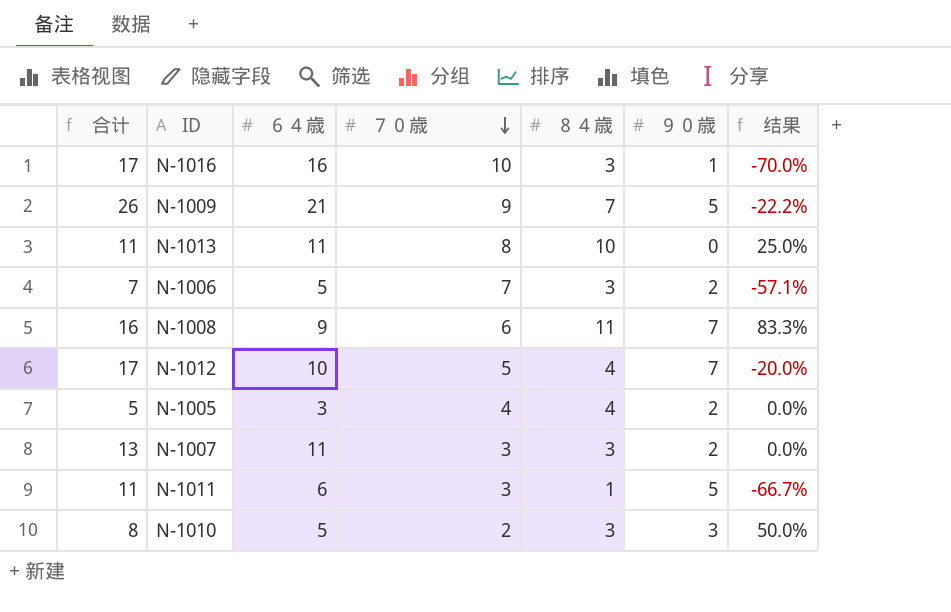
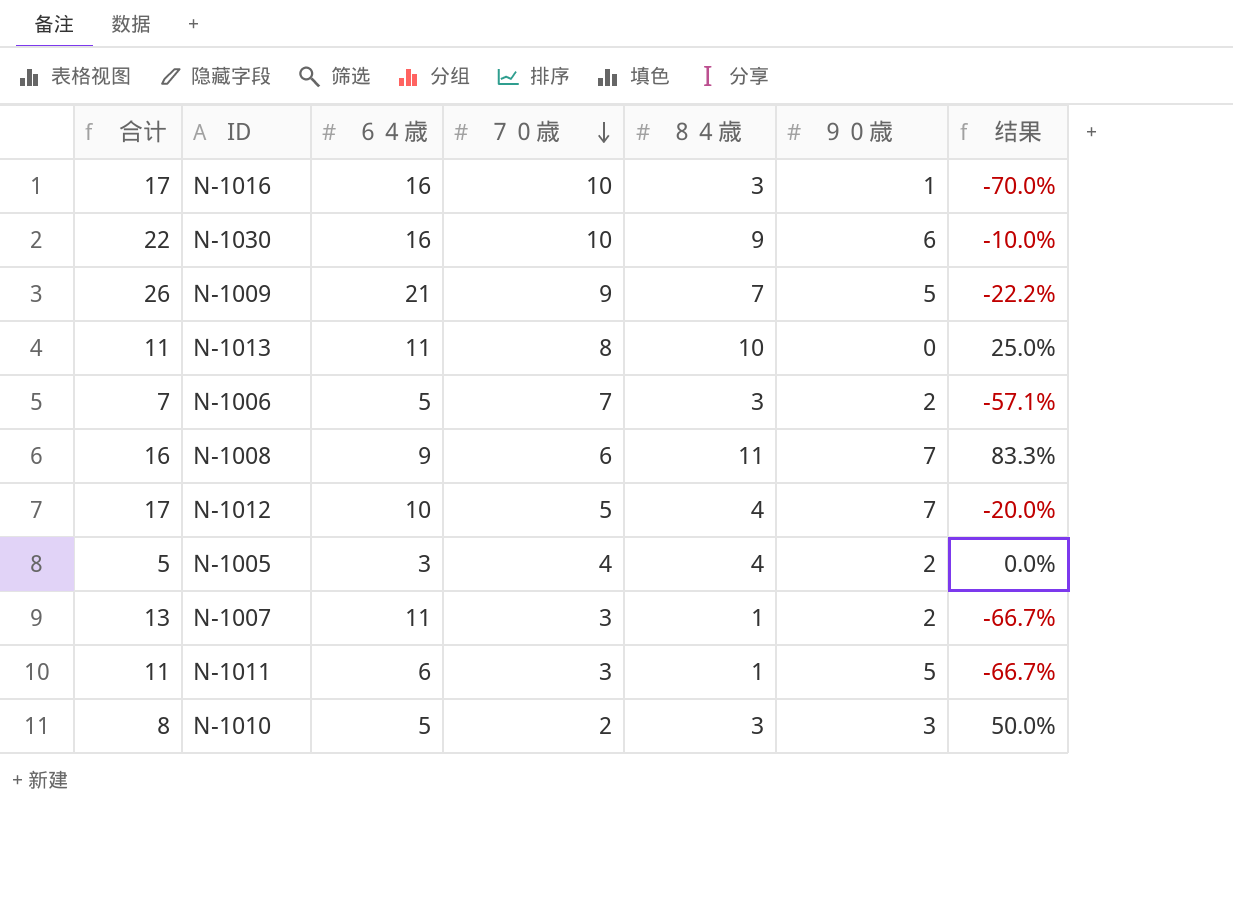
row N-1030: none -> 22 | 16 | 10 | 9 | 6 | -10.0%
N-1007 | ８４歳: 3 -> 1
N-1007 | 结果: 0.0% -> -66.7%

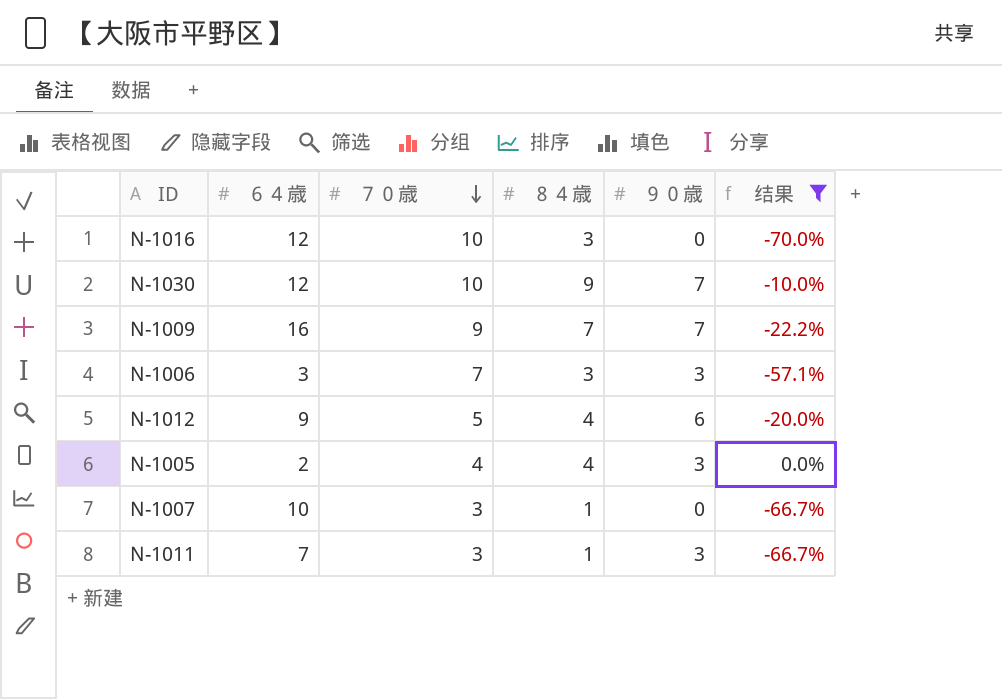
filter: none -> 结果 <= 0.0%
column 合计 | formula: [６４歳] + [９０歳] -> none
N-1016 | ６４歳: 16 -> 12
N-1016 | ９０歳: 1 -> 0
N-1030 | ６４歳: 16 -> 12
N-1030 | ９０歳: 6 -> 7
N-1009 | ６４歳: 21 -> 16
N-1009 | ９０歳: 5 -> 7
N-1006 | ６４歳: 5 -> 3
N-1006 | ９０歳: 2 -> 3
N-1012 | ６４歳: 10 -> 9
N-1012 | ９０歳: 7 -> 6
N-1005 | ６４歳: 3 -> 2
N-1005 | ９０歳: 2 -> 3
N-1007 | ６４歳: 11 -> 10
N-1007 | ９０歳: 2 -> 0
N-1011 | ６４歳: 6 -> 7
N-1011 | ９０歳: 5 -> 3

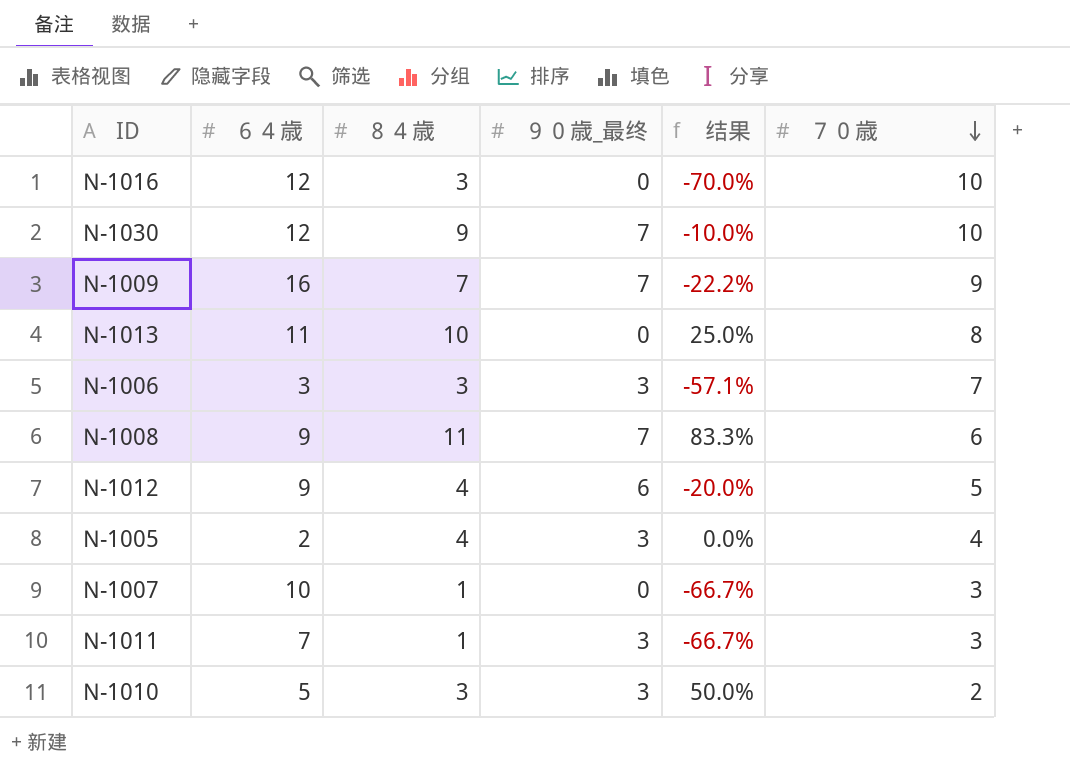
filter: 结果 <= 0.0% -> none
column name: ９０歳 -> ９０歳_最终
column ７０歳 | position: 3 -> 6

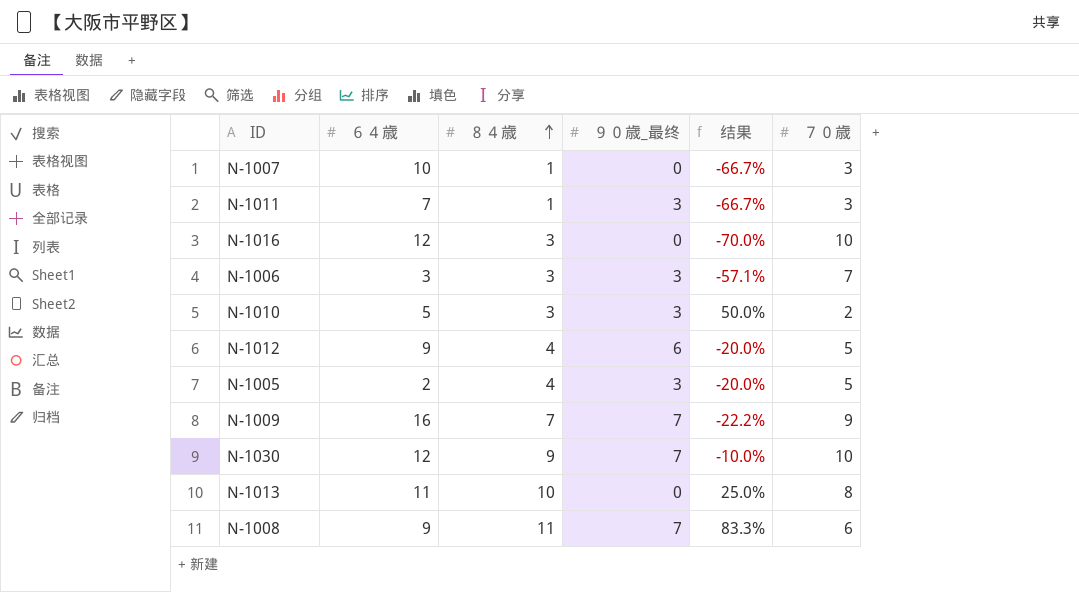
row order: ７０歳 descending -> ８４歳 ascending
N-1005 | 结果: 0.0% -> -20.0%
N-1005 | ７０歳: 4 -> 5

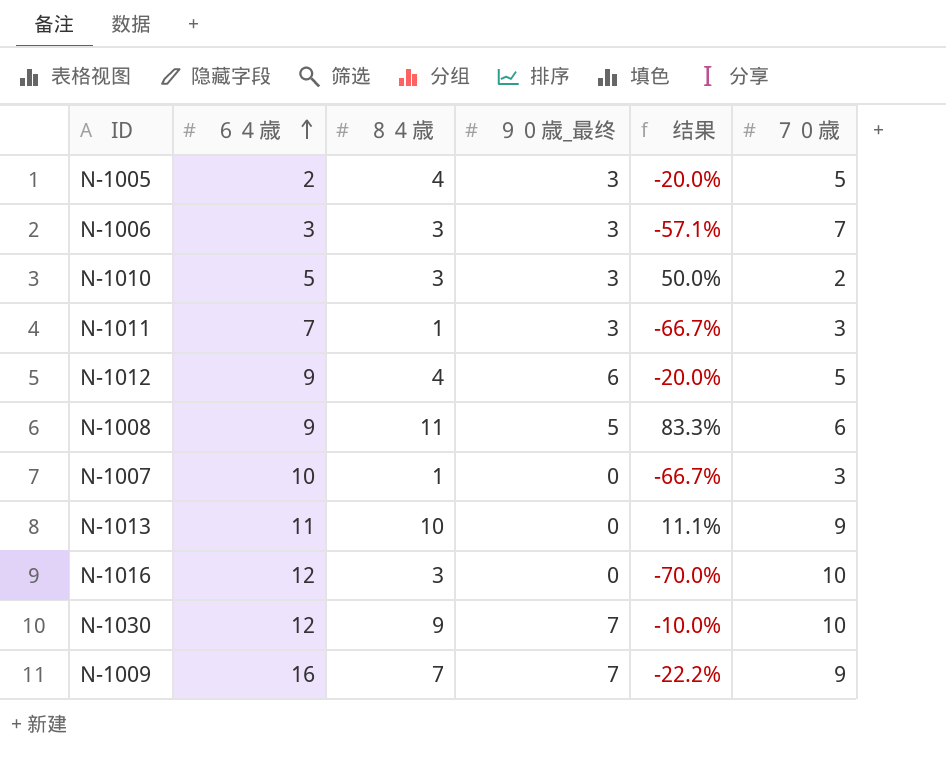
row order: ８４歳 ascending -> ６４歳 ascending
N-1008 | ９０歳_最终: 7 -> 5
N-1013 | 结果: 25.0% -> 11.1%
N-1013 | ７０歳: 8 -> 9

